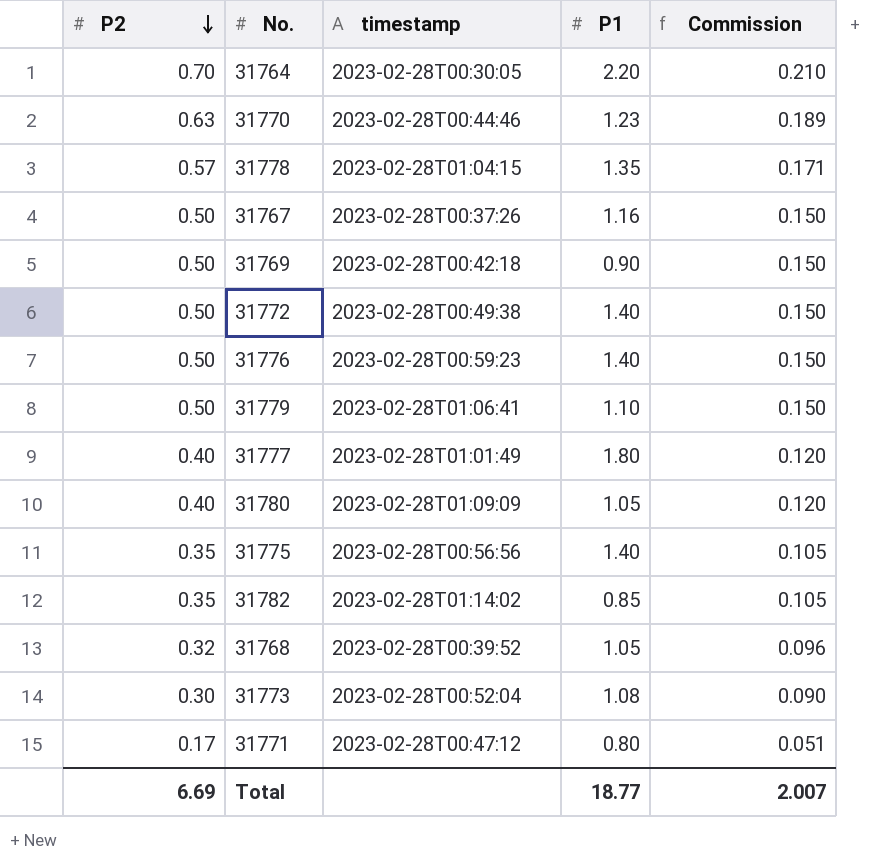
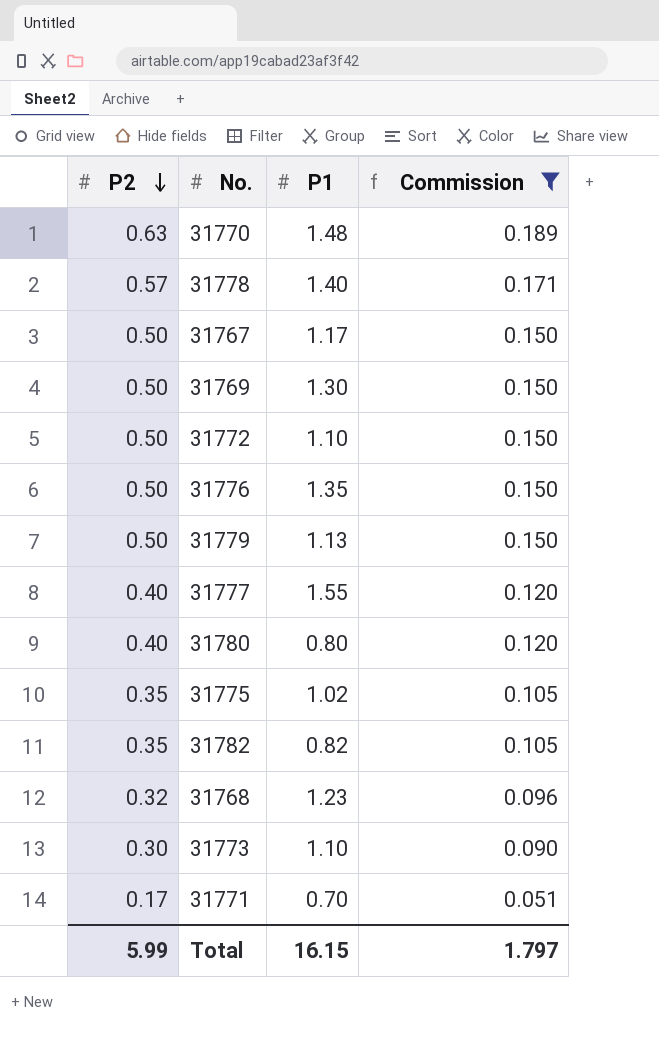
filter: none -> Commission != 0.210
column timestamp | position: 3 -> none
31770 | P1: 1.23 -> 1.48
31778 | P1: 1.35 -> 1.40
31767 | P1: 1.16 -> 1.17
31769 | P1: 0.90 -> 1.30
31772 | P1: 1.40 -> 1.10
31776 | P1: 1.40 -> 1.35
31779 | P1: 1.10 -> 1.13
31777 | P1: 1.80 -> 1.55
31780 | P1: 1.05 -> 0.80
31775 | P1: 1.40 -> 1.02
31782 | P1: 0.85 -> 0.82
31768 | P1: 1.05 -> 1.23
31773 | P1: 1.08 -> 1.10
31771 | P1: 0.80 -> 0.70
Total | P2: 6.69 -> 5.99
Total | P1: 18.77 -> 16.15
Total | Commission: 2.007 -> 1.797

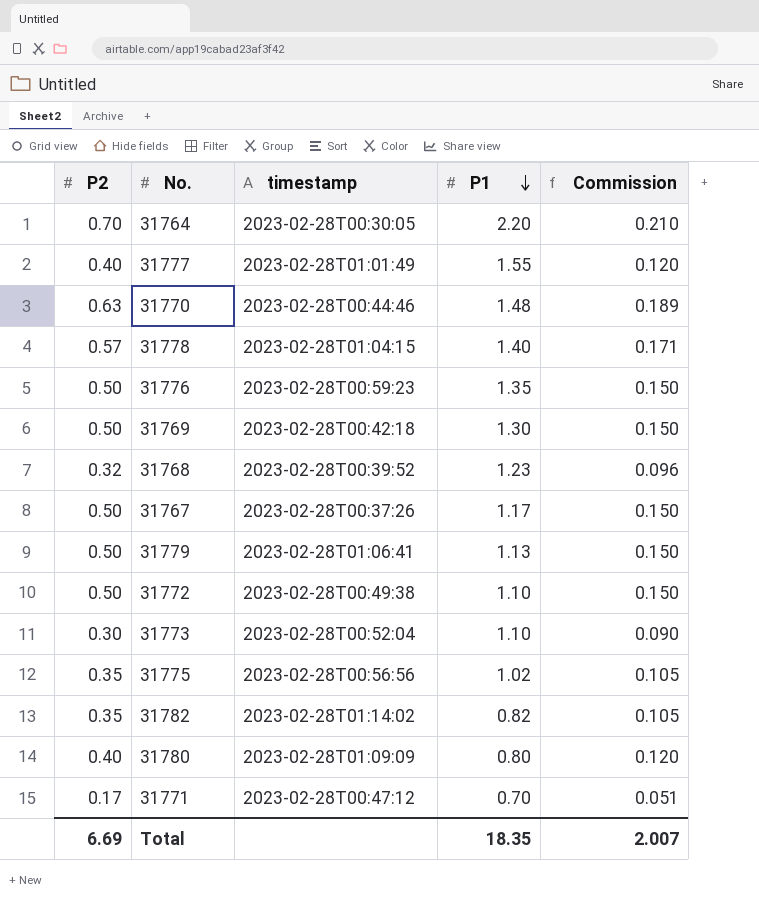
filter: Commission != 0.210 -> none
row order: P2 descending -> P1 descending
column timestamp | position: none -> 3
Total | P2: 5.99 -> 6.69
Total | P1: 16.15 -> 18.35
Total | Commission: 1.797 -> 2.007

